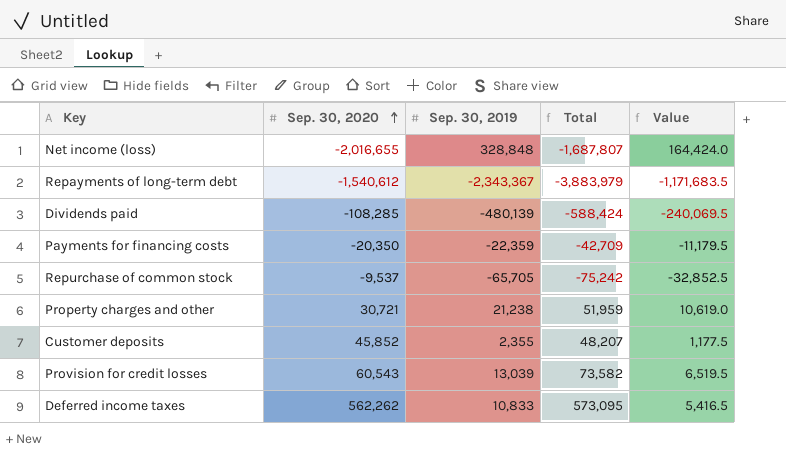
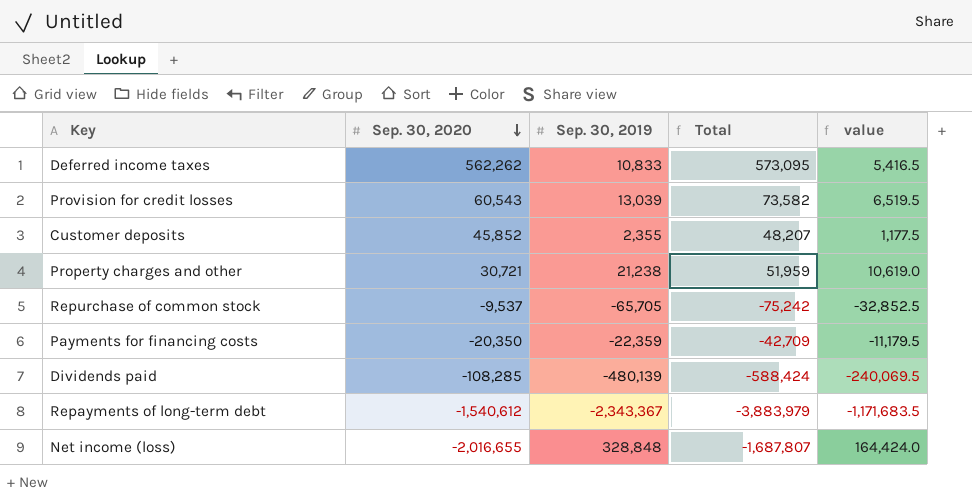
row order: Sep. 30, 2020 ascending -> Sep. 30, 2020 descending
column name: Value -> value

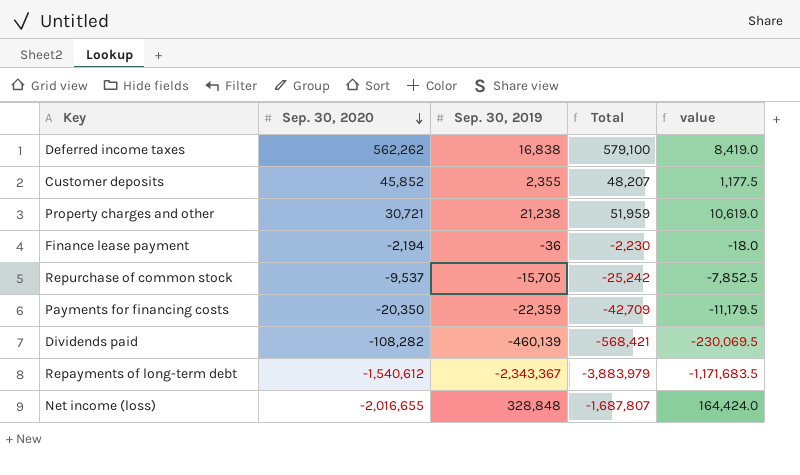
row Provision for credit losses: 60,543 | 13,039 | 73,582 | 6,519.5 -> none
Deferred income taxes | Sep. 30, 2019: 10,833 -> 16,838
Deferred income taxes | Total: 573,095 -> 579,100
Deferred income taxes | value: 5,416.5 -> 8,419.0
row Finance lease payment: none -> -2,194 | -36 | -2,230 | -18.0
Repurchase of common stock | Sep. 30, 2019: -65,705 -> -15,705
Repurchase of common stock | Total: -75,242 -> -25,242
Repurchase of common stock | value: -32,852.5 -> -7,852.5
Dividends paid | Sep. 30, 2020: -108,285 -> -108,282
Dividends paid | Sep. 30, 2019: -480,139 -> -460,139
Dividends paid | Total: -588,424 -> -568,421
Dividends paid | value: -240,069.5 -> -230,069.5

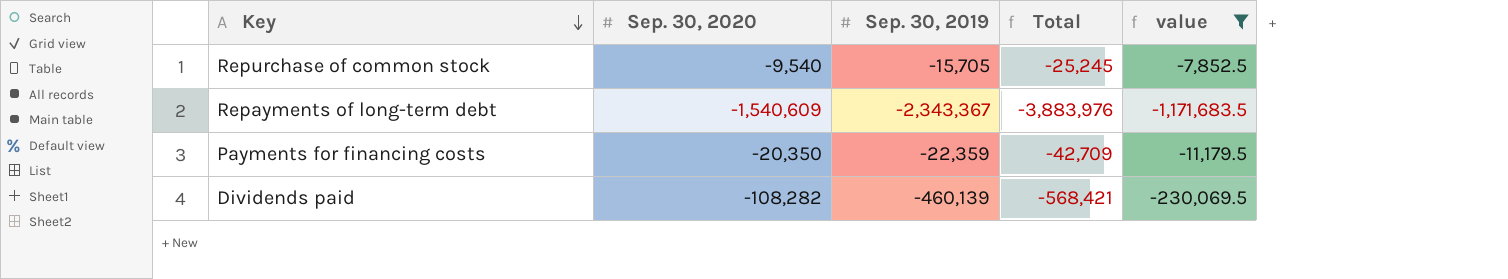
filter: none -> value <= -7,852.5
row order: Sep. 30, 2020 descending -> Key descending
Repurchase of common stock | Sep. 30, 2020: -9,537 -> -9,540
Repurchase of common stock | Total: -25,242 -> -25,245
Repayments of long-term debt | Sep. 30, 2020: -1,540,612 -> -1,540,609
Repayments of long-term debt | Total: -3,883,979 -> -3,883,976

